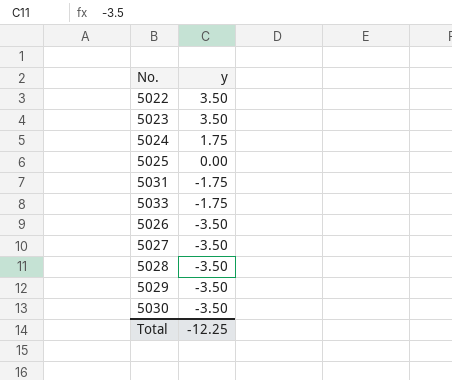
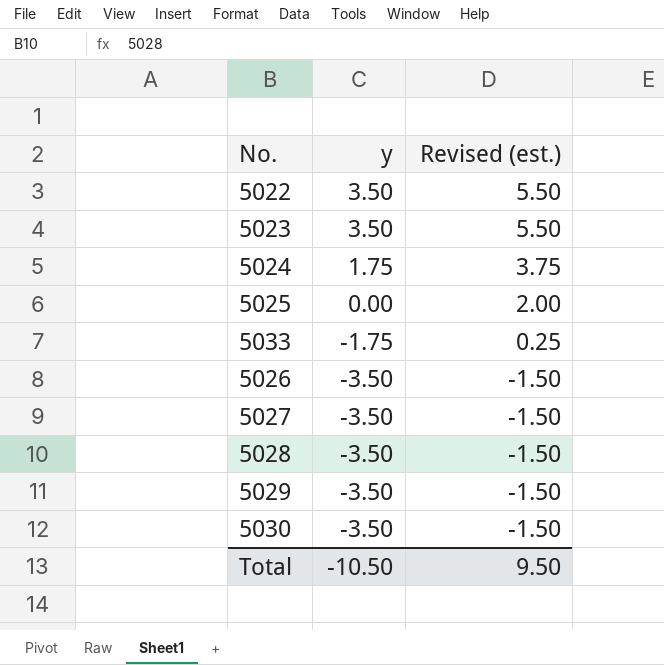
column Revised (est.) | formula: none -> [y] + 2
row 5031: -1.75 -> none
Total | y: -12.25 -> -10.50

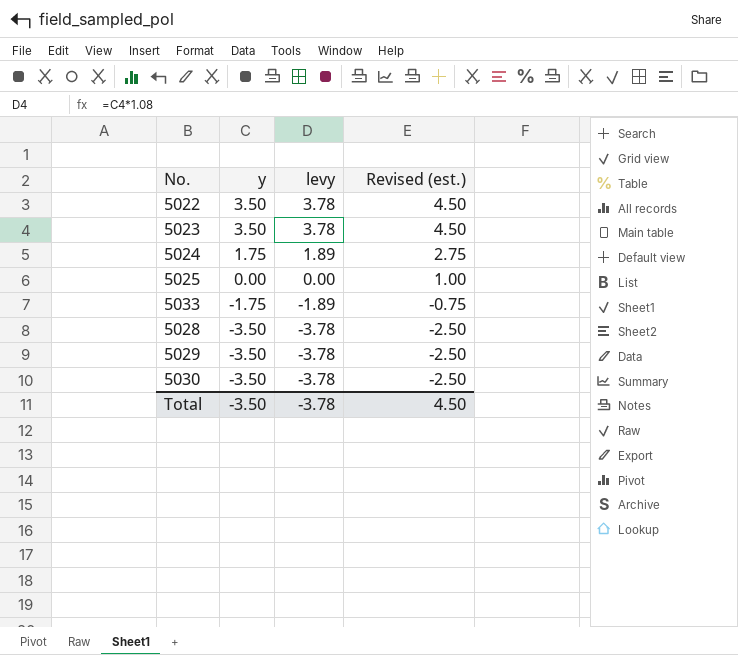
column levy | formula: none -> [y] * 1.08
column Revised (est.) | formula: [y] + 2 -> [y] + 1
row 5026: -3.50 | -1.50 -> none
row 5027: -3.50 | -1.50 -> none
Total | y: -10.50 -> -3.50
Total | Revised (est.): 9.50 -> 4.50

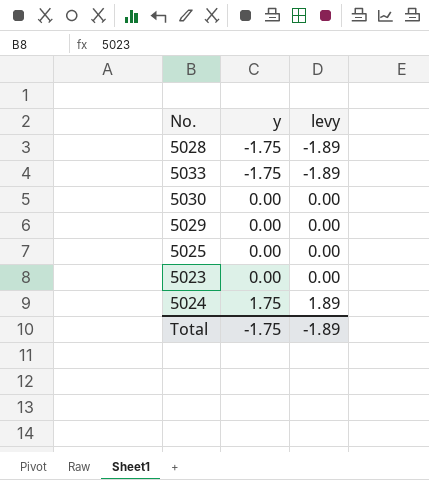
row order: y descending -> y ascending
column Revised (est.) | formula: [y] + 1 -> none
row 5022: 3.50 | 3.78 | 4.50 -> none
5028 | y: -3.50 -> -1.75
5028 | levy: -3.78 -> -1.89
5030 | y: -3.50 -> 0.00
5030 | levy: -3.78 -> 0.00
5029 | y: -3.50 -> 0.00
5029 | levy: -3.78 -> 0.00
5023 | y: 3.50 -> 0.00
5023 | levy: 3.78 -> 0.00
Total | y: -3.50 -> -1.75
Total | levy: -3.78 -> -1.89

